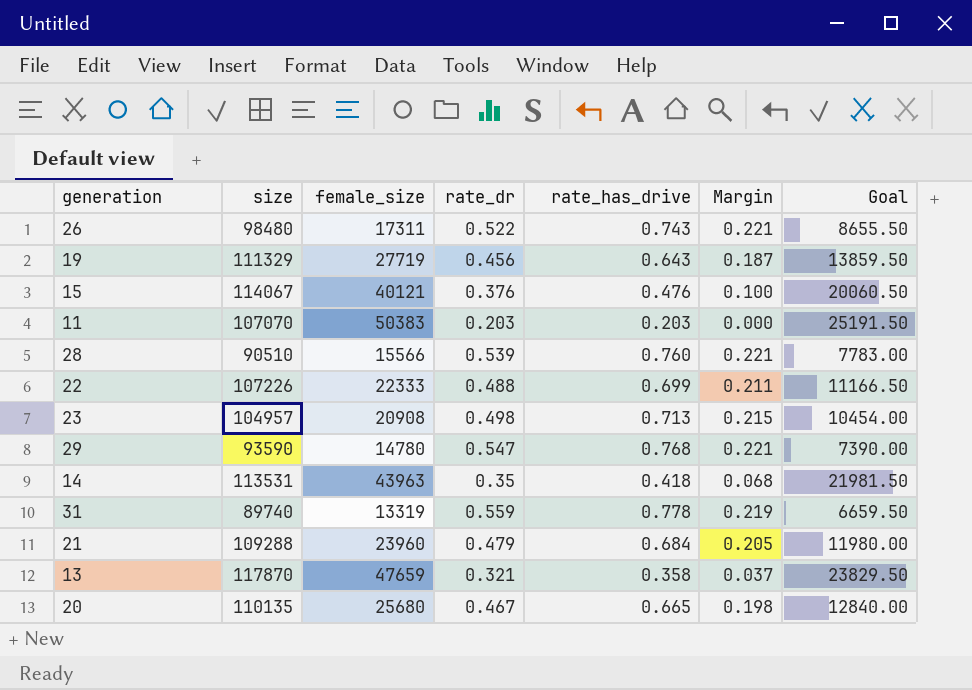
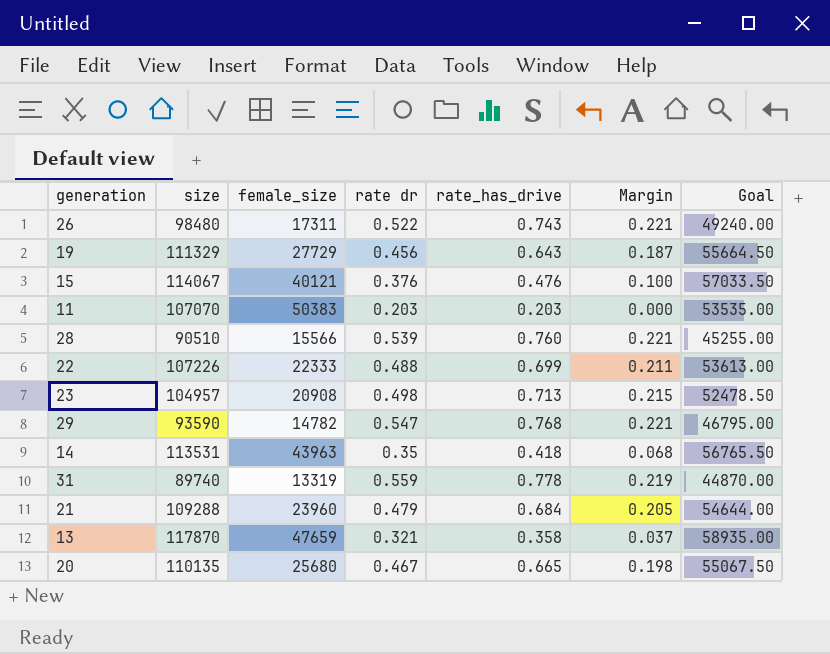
column name: rate_dr -> rate dr
column Goal | formula: [female_size] * 0.5 -> [size] * 0.5
19 | female_size: 27719 -> 27729
29 | female_size: 14780 -> 14782

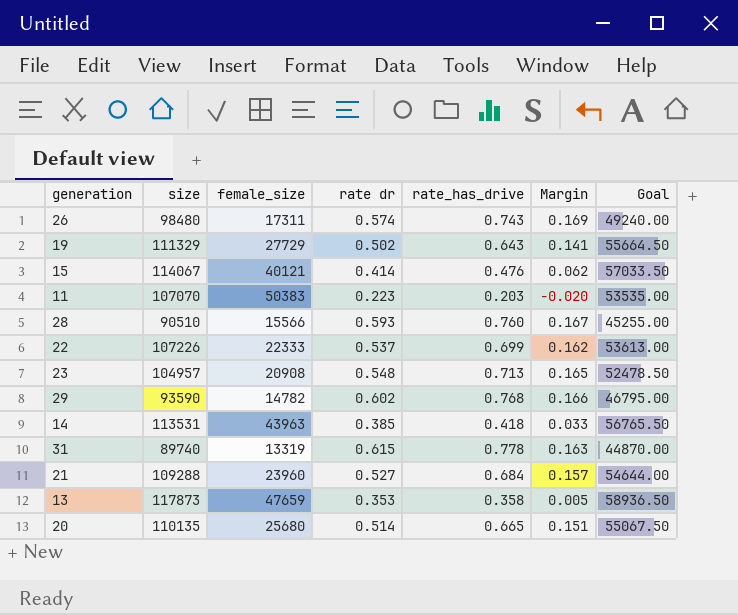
26 | rate dr: 0.522 -> 0.574
26 | Margin: 0.221 -> 0.169
19 | rate dr: 0.456 -> 0.502
19 | Margin: 0.187 -> 0.141
15 | rate dr: 0.376 -> 0.414
15 | Margin: 0.100 -> 0.062
11 | rate dr: 0.203 -> 0.223
11 | Margin: 0.000 -> -0.020
28 | rate dr: 0.539 -> 0.593
28 | Margin: 0.221 -> 0.167
22 | rate dr: 0.488 -> 0.537
22 | Margin: 0.211 -> 0.162
23 | rate dr: 0.498 -> 0.548
23 | Margin: 0.215 -> 0.165
29 | rate dr: 0.547 -> 0.602
29 | Margin: 0.221 -> 0.166
14 | rate dr: 0.35 -> 0.385
14 | Margin: 0.068 -> 0.033
31 | rate dr: 0.559 -> 0.615
31 | Margin: 0.219 -> 0.163
21 | rate dr: 0.479 -> 0.527
21 | Margin: 0.205 -> 0.157
13 | size: 117870 -> 117873
13 | rate dr: 0.321 -> 0.353
13 | Margin: 0.037 -> 0.005
13 | Goal: 58935.00 -> 58936.50
20 | rate dr: 0.467 -> 0.514
20 | Margin: 0.198 -> 0.151

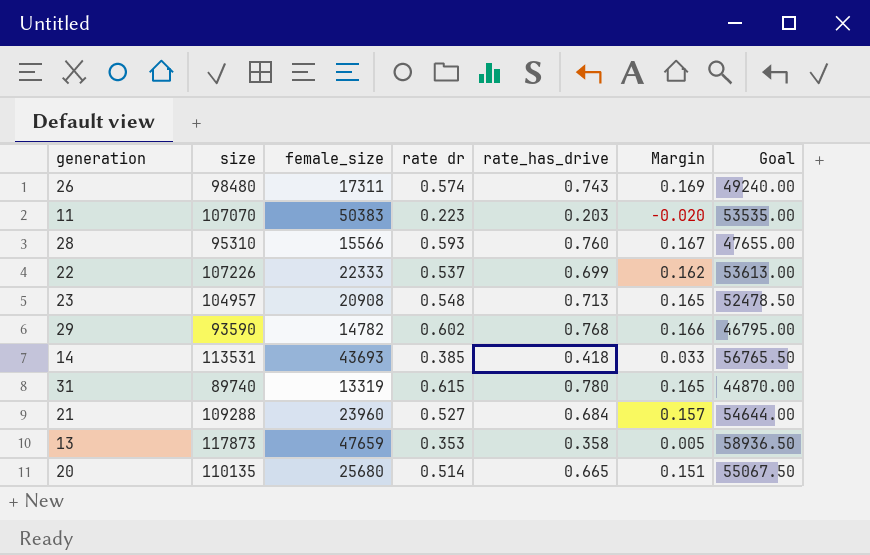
row 19: 111329 | 27729 | 0.502 | 0.643 | 0.141 | 55664.50 -> none
row 15: 114067 | 40121 | 0.414 | 0.476 | 0.062 | 57033.50 -> none
28 | size: 90510 -> 95310
28 | Goal: 45255.00 -> 47655.00
14 | female_size: 43963 -> 43693
31 | rate_has_drive: 0.778 -> 0.780
31 | Margin: 0.163 -> 0.165

